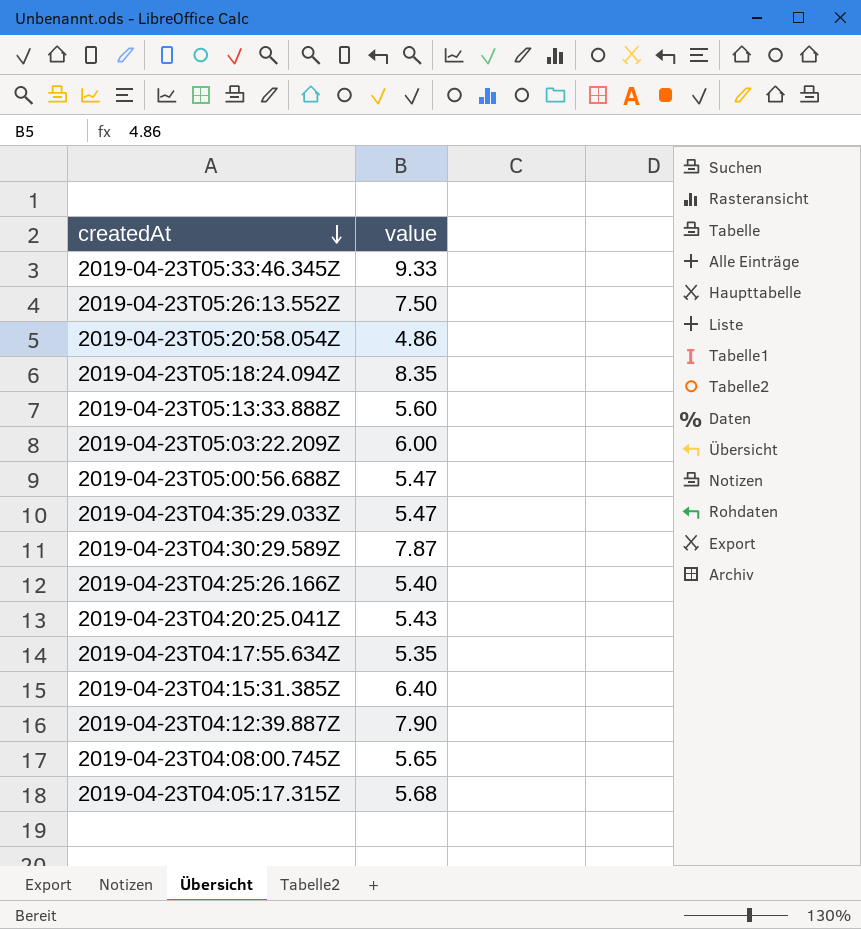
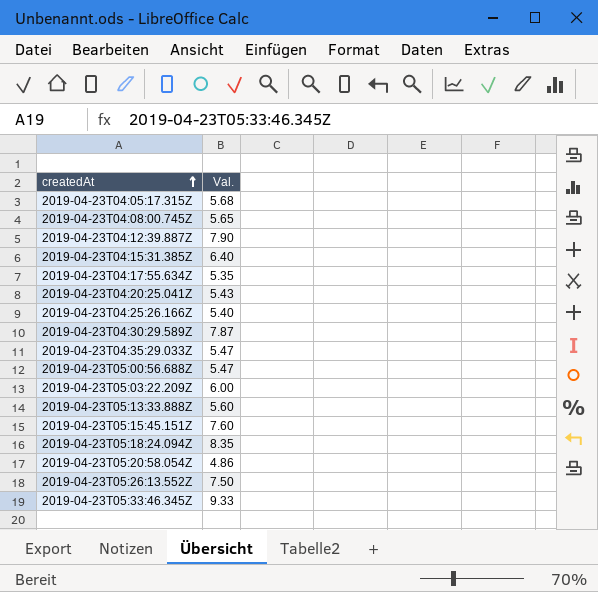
row order: createdAt descending -> createdAt ascending
column name: value -> Val.
row 2019-04-23T05:15:45.151Z: none -> 7.60

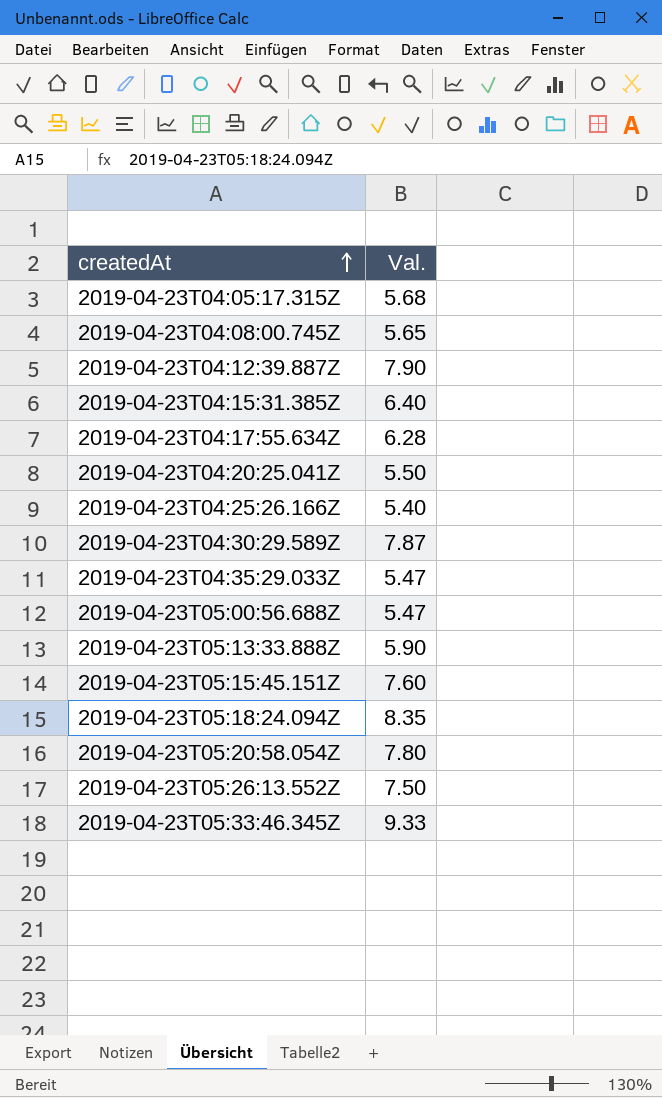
row 2019-04-23T05:03:22.209Z: 6.00 -> none
2019-04-23T04:17:55.634Z | Val.: 5.35 -> 6.28
2019-04-23T04:20:25.041Z | Val.: 5.43 -> 5.50
2019-04-23T05:13:33.888Z | Val.: 5.60 -> 5.90
2019-04-23T05:20:58.054Z | Val.: 4.86 -> 7.80

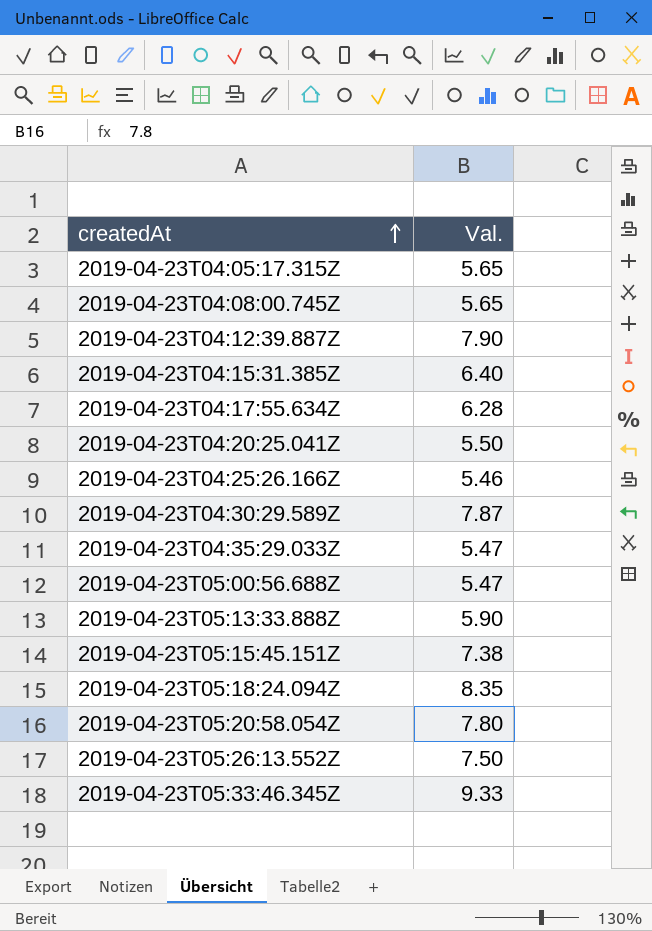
2019-04-23T04:05:17.315Z | Val.: 5.68 -> 5.65
2019-04-23T04:25:26.166Z | Val.: 5.40 -> 5.46
2019-04-23T05:15:45.151Z | Val.: 7.60 -> 7.38

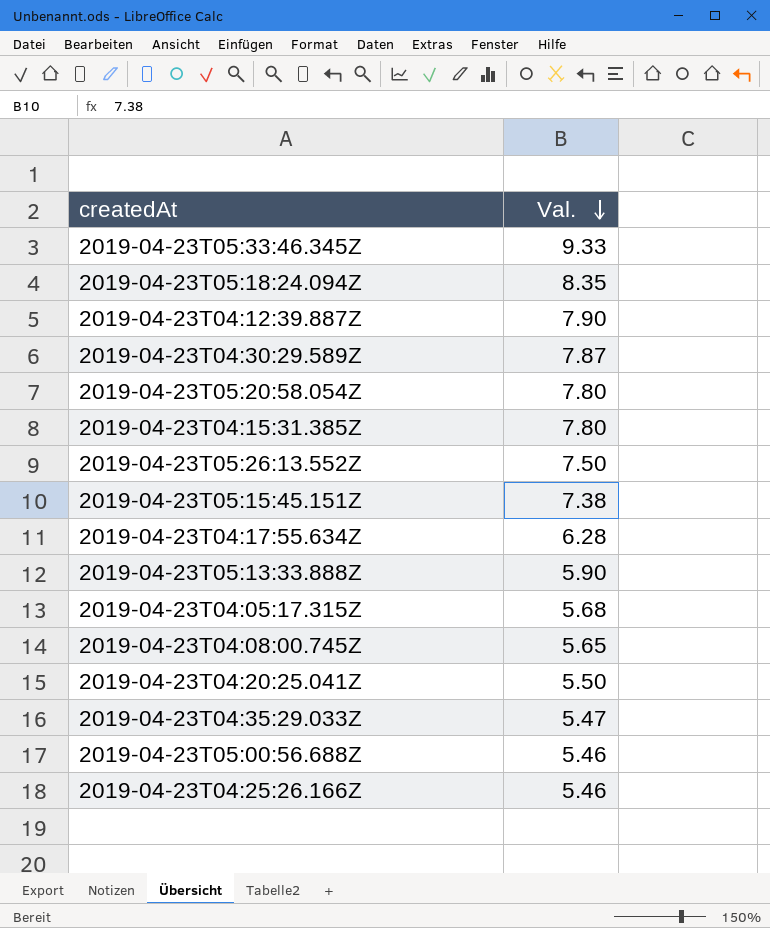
row order: createdAt ascending -> Val. descending
2019-04-23T04:15:31.385Z | Val.: 6.40 -> 7.80
2019-04-23T04:05:17.315Z | Val.: 5.65 -> 5.68
2019-04-23T05:00:56.688Z | Val.: 5.47 -> 5.46

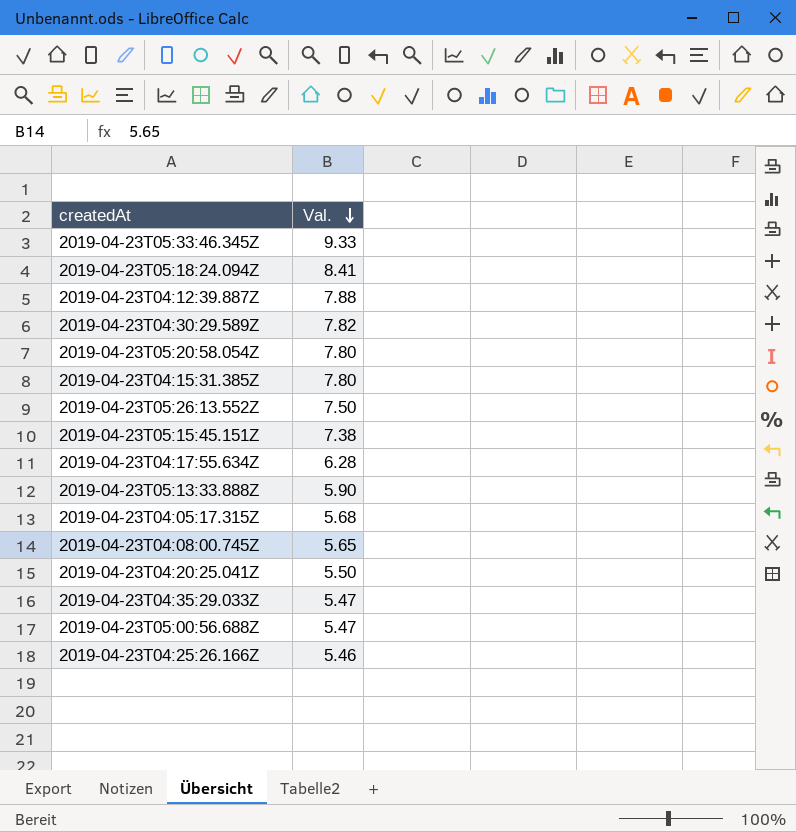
2019-04-23T05:18:24.094Z | Val.: 8.35 -> 8.41
2019-04-23T04:12:39.887Z | Val.: 7.90 -> 7.88
2019-04-23T04:30:29.589Z | Val.: 7.87 -> 7.82
2019-04-23T05:00:56.688Z | Val.: 5.46 -> 5.47

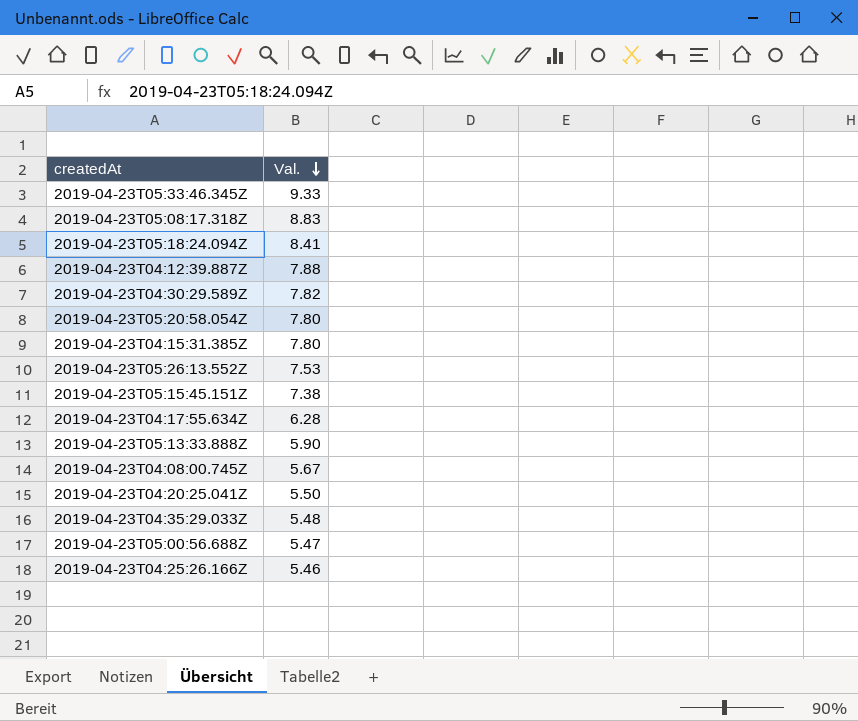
row 2019-04-23T04:05:17.315Z: 5.68 -> none
row 2019-04-23T05:08:17.318Z: none -> 8.83
2019-04-23T05:26:13.552Z | Val.: 7.50 -> 7.53
2019-04-23T04:08:00.745Z | Val.: 5.65 -> 5.67
2019-04-23T04:35:29.033Z | Val.: 5.47 -> 5.48

